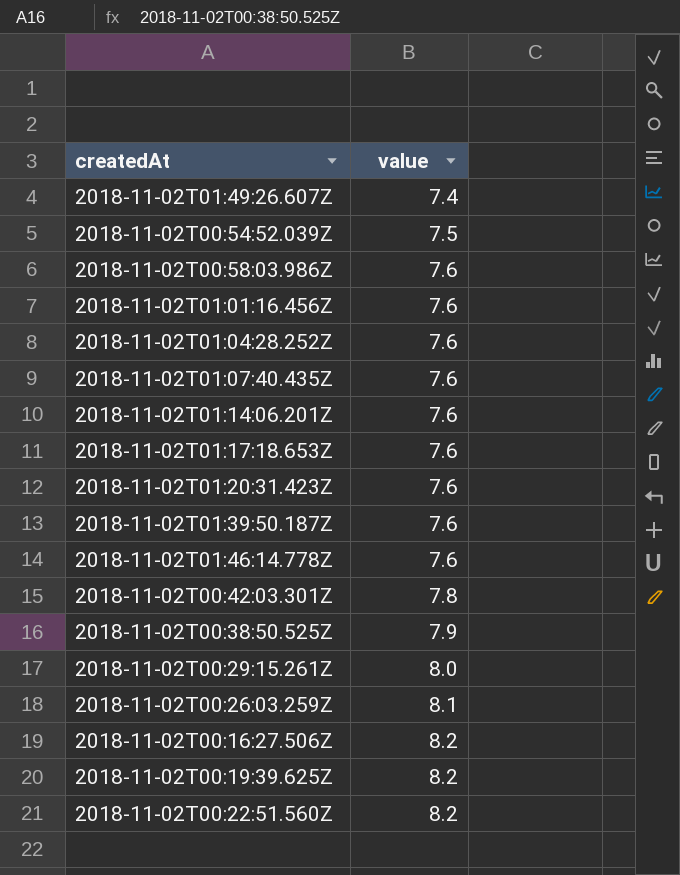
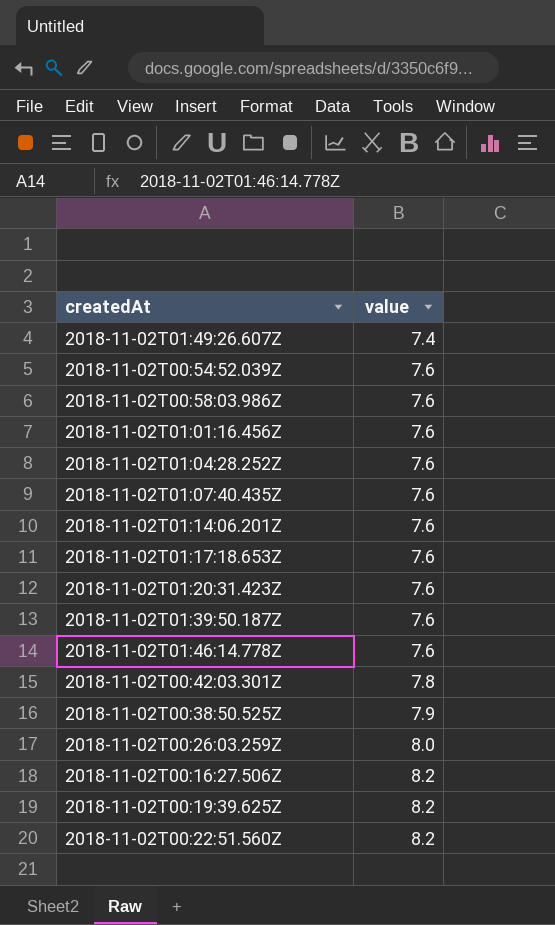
row 2018-11-02T00:29:15.261Z: 8.0 -> none
2018-11-02T00:54:52.039Z | value: 7.5 -> 7.6
2018-11-02T00:26:03.259Z | value: 8.1 -> 8.0

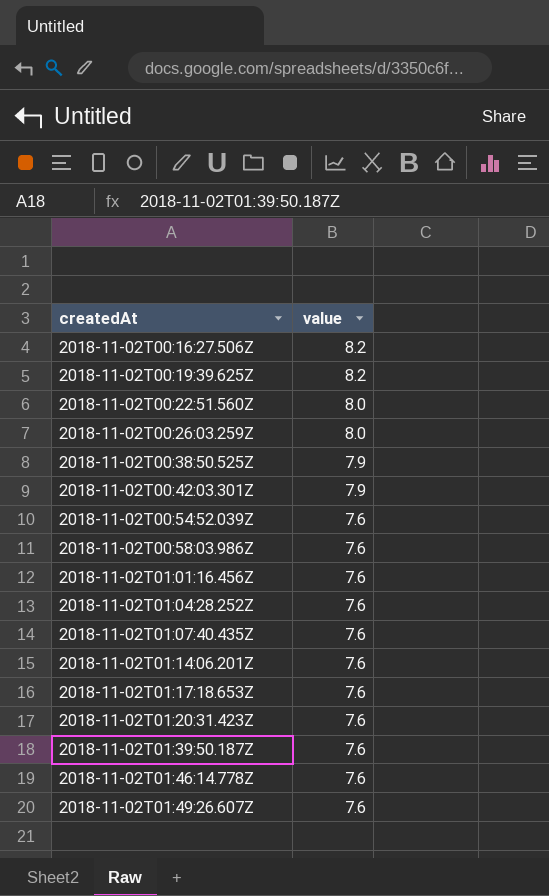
row order: value ascending -> createdAt ascending
2018-11-02T00:22:51.560Z | value: 8.2 -> 8.0
2018-11-02T00:42:03.301Z | value: 7.8 -> 7.9
2018-11-02T01:49:26.607Z | value: 7.4 -> 7.6

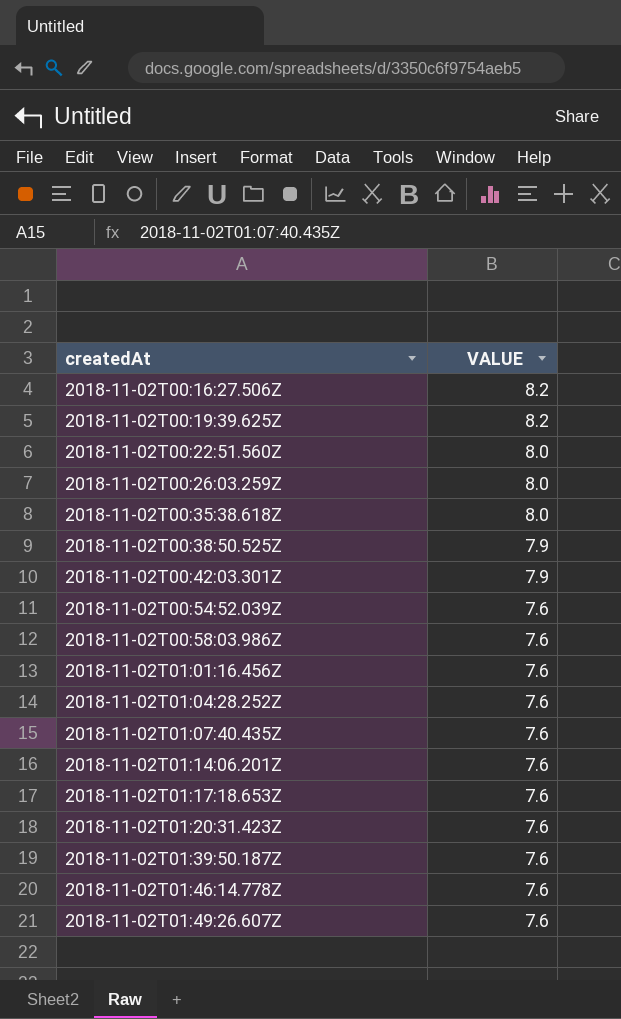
column name: value -> VALUE
row 2018-11-02T00:35:38.618Z: none -> 8.0

